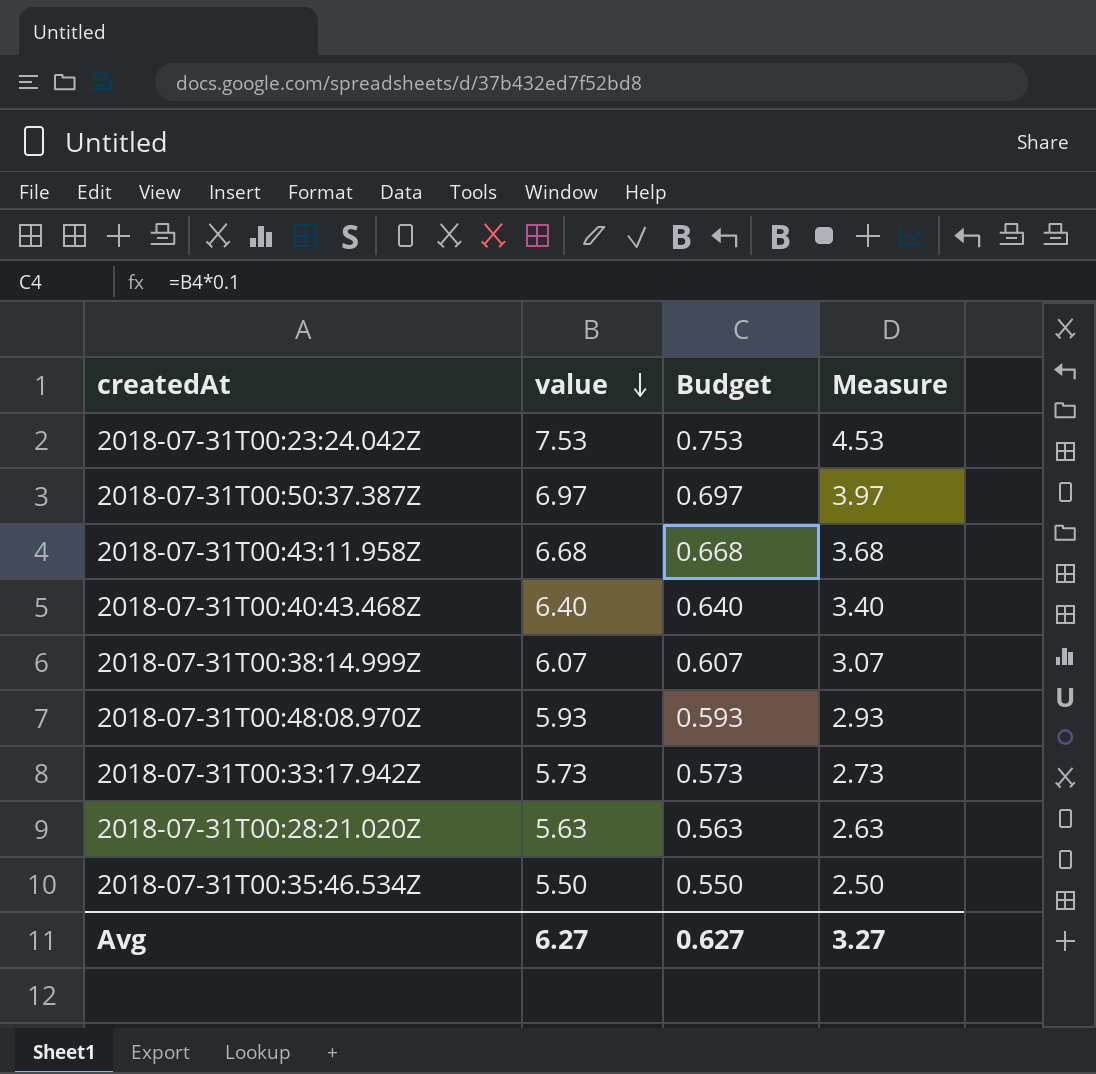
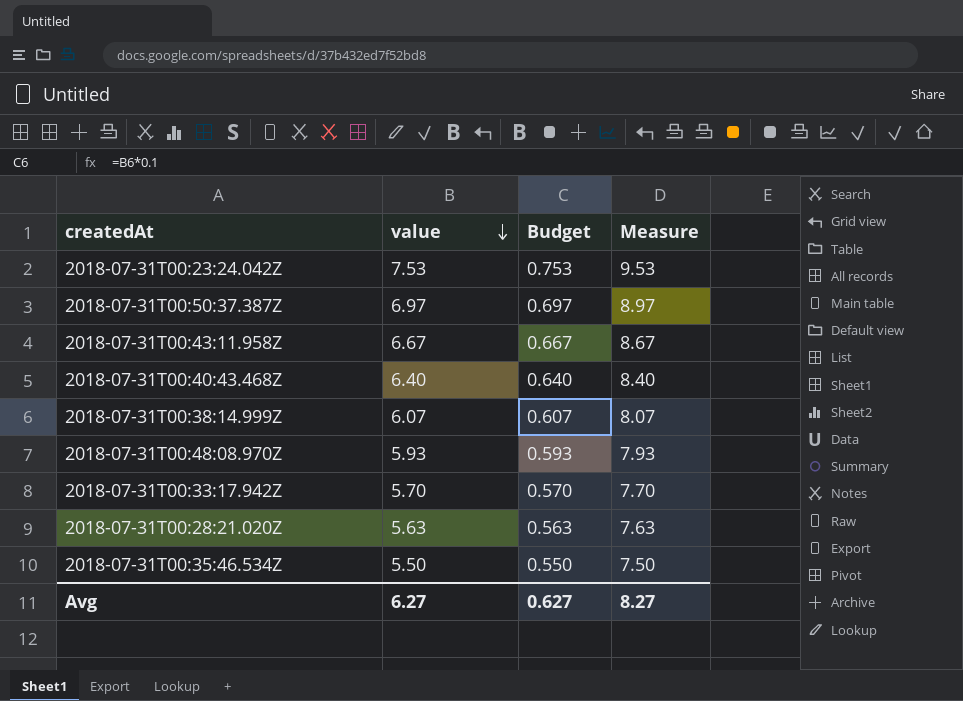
column Measure | formula: [value] - 3 -> [value] + 2
2018-07-31T00:43:11.958Z | value: 6.68 -> 6.67
2018-07-31T00:43:11.958Z | Budget: 0.668 -> 0.667
2018-07-31T00:33:17.942Z | value: 5.73 -> 5.70
2018-07-31T00:33:17.942Z | Budget: 0.573 -> 0.570
Avg | Measure: 3.27 -> 8.27

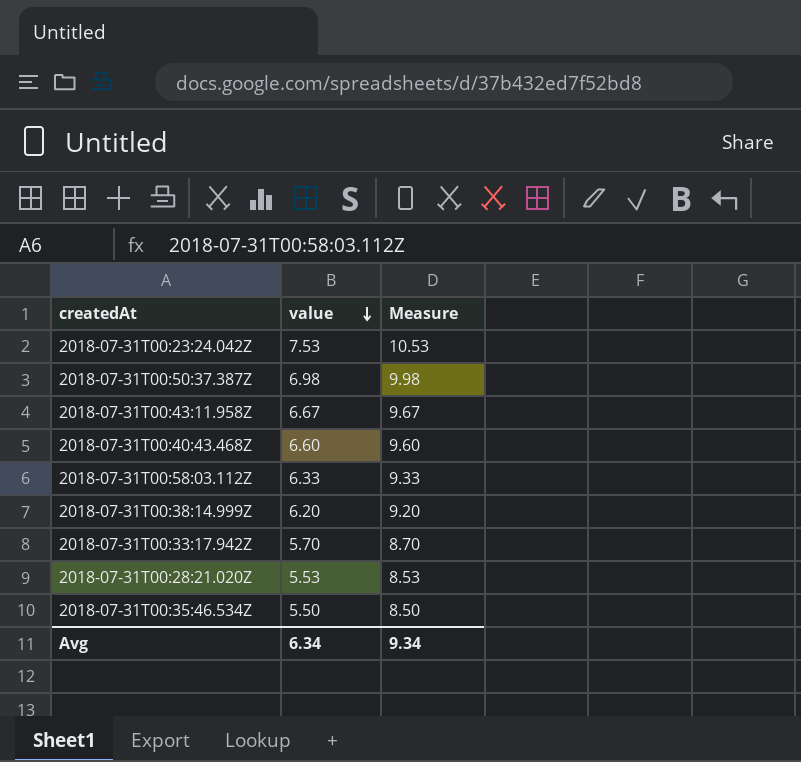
column Budget | formula: [value] * 0.1 -> none
column Measure | formula: [value] + 2 -> [value] + 3
row 2018-07-31T00:48:08.970Z: 5.93 | 0.593 | 7.93 -> none
2018-07-31T00:50:37.387Z | value: 6.97 -> 6.98
2018-07-31T00:40:43.468Z | value: 6.40 -> 6.60
row 2018-07-31T00:58:03.112Z: none -> 6.33 | 9.33
2018-07-31T00:38:14.999Z | value: 6.07 -> 6.20
2018-07-31T00:28:21.020Z | value: 5.63 -> 5.53
Avg | value: 6.27 -> 6.34
Avg | Measure: 8.27 -> 9.34

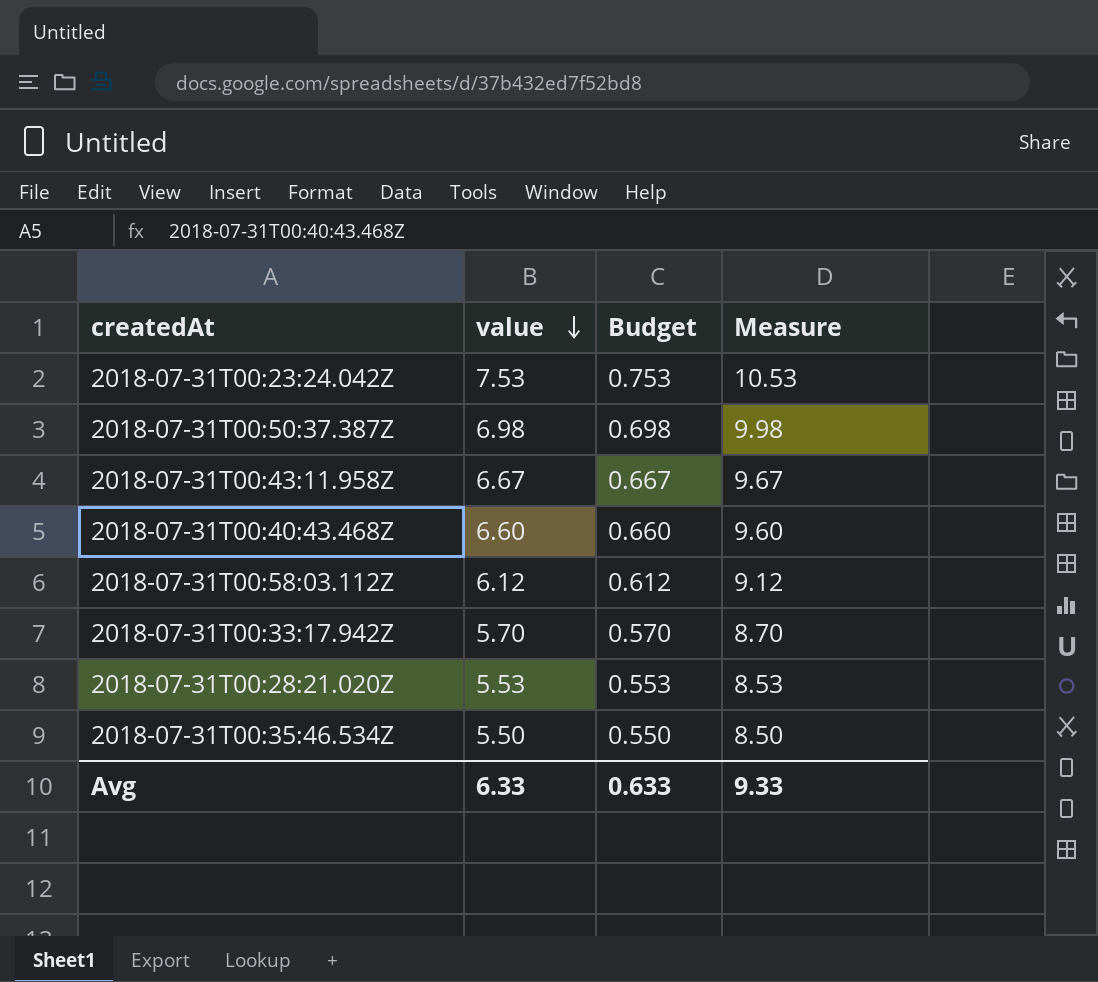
column Budget | formula: none -> [value] * 0.1
row 2018-07-31T00:38:14.999Z: 6.20 | 9.20 -> none
2018-07-31T00:58:03.112Z | value: 6.33 -> 6.12
2018-07-31T00:58:03.112Z | Measure: 9.33 -> 9.12
Avg | value: 6.34 -> 6.33
Avg | Measure: 9.34 -> 9.33

